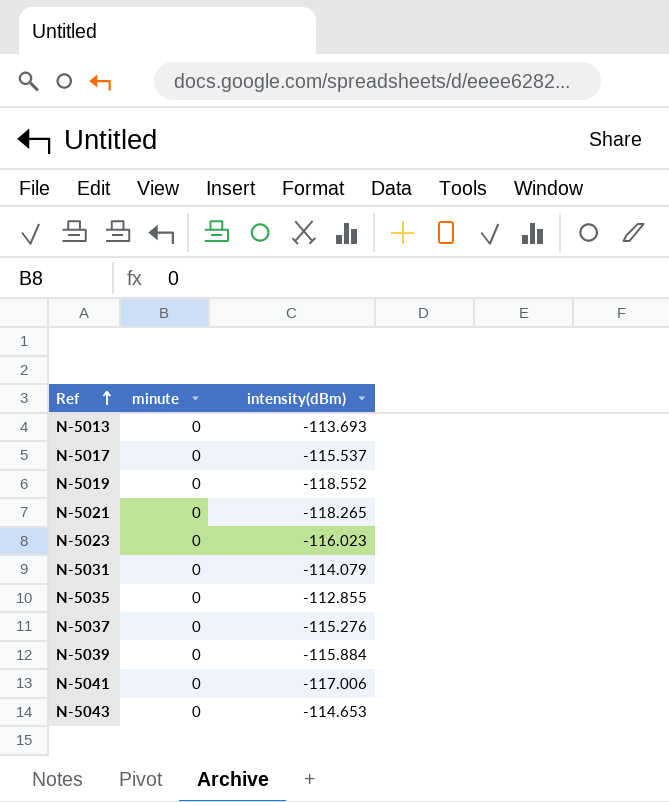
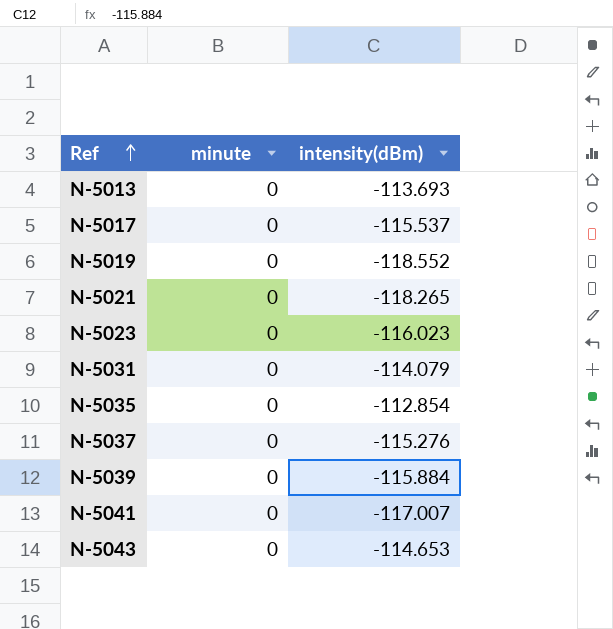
N-5035 | intensity(dBm): -112.855 -> -112.854
N-5041 | intensity(dBm): -117.006 -> -117.007

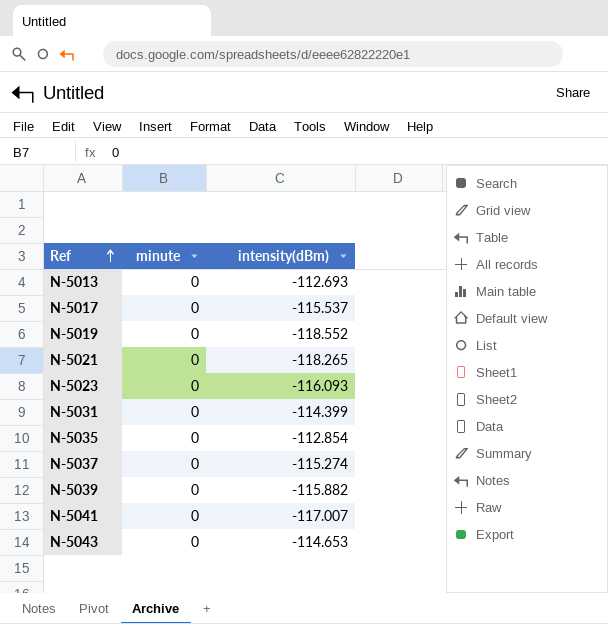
N-5013 | intensity(dBm): -113.693 -> -112.693
N-5023 | intensity(dBm): -116.023 -> -116.093
N-5031 | intensity(dBm): -114.079 -> -114.399
N-5037 | intensity(dBm): -115.276 -> -115.274
N-5039 | intensity(dBm): -115.884 -> -115.882

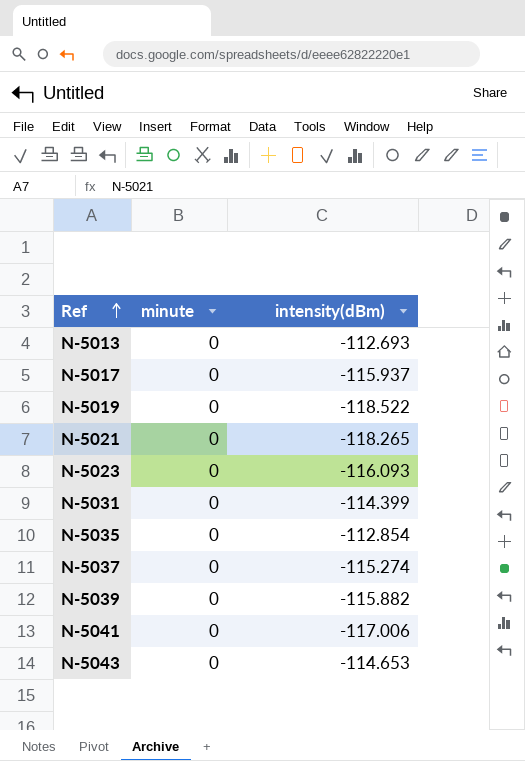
N-5017 | intensity(dBm): -115.537 -> -115.937
N-5019 | intensity(dBm): -118.552 -> -118.522
N-5041 | intensity(dBm): -117.007 -> -117.006

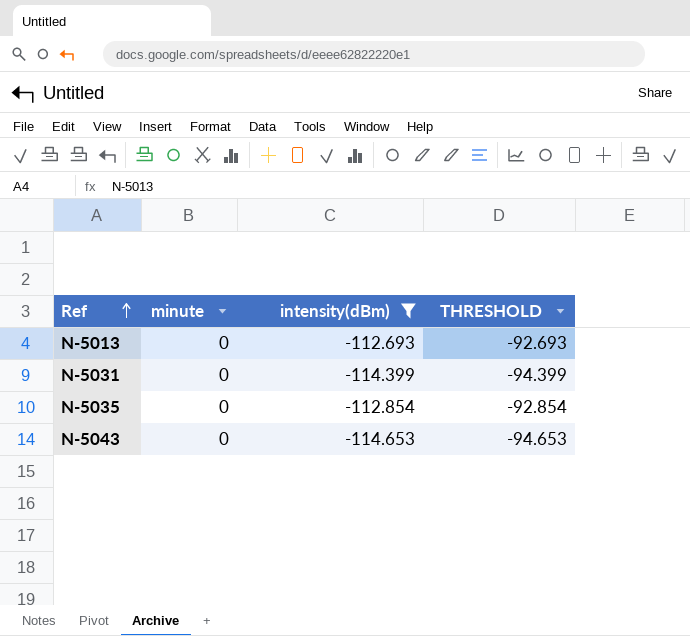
filter: none -> intensity(dBm) >= -114.653
column THRESHOLD | formula: none -> [intensity(dBm)] + 20

